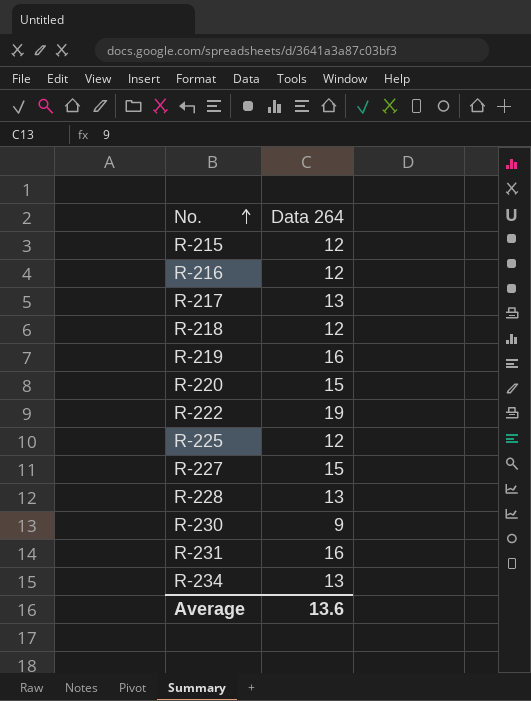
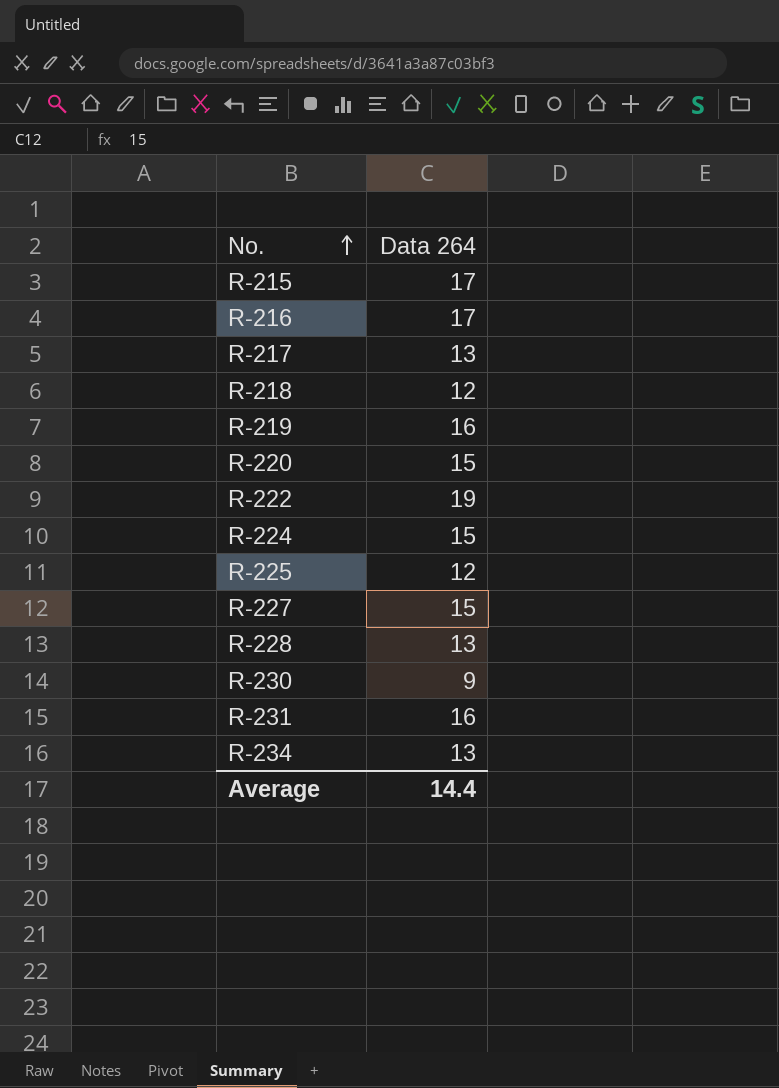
R-215 | Data 264: 12 -> 17
R-216 | Data 264: 12 -> 17
row R-224: none -> 15
Average | Data 264: 13.6 -> 14.4

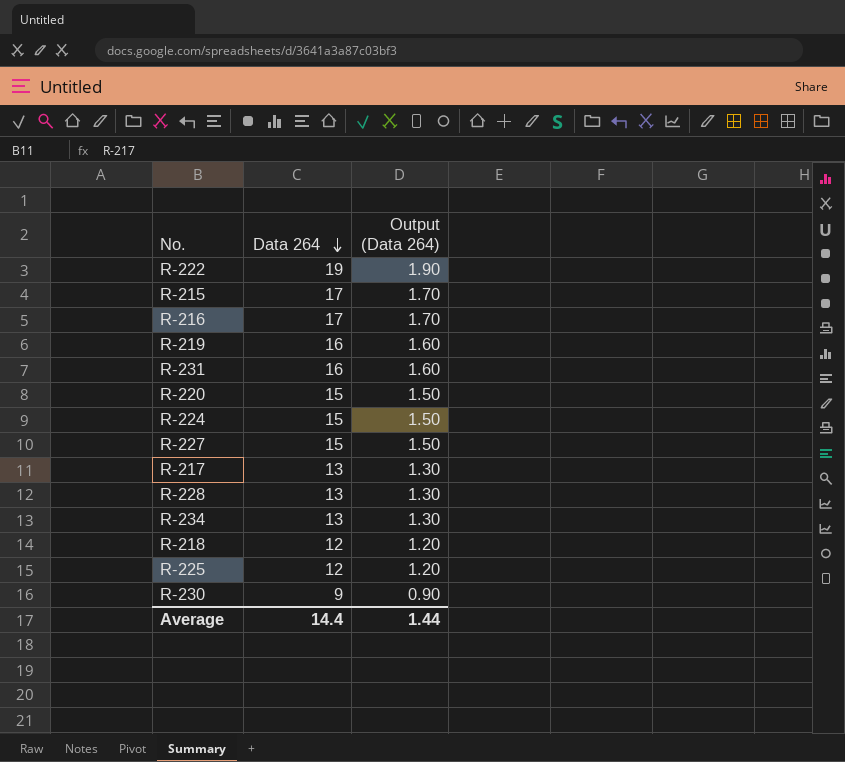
row order: No. ascending -> Data 264 descending
column Output (Data 264) | formula: none -> [Data 264] * 0.1

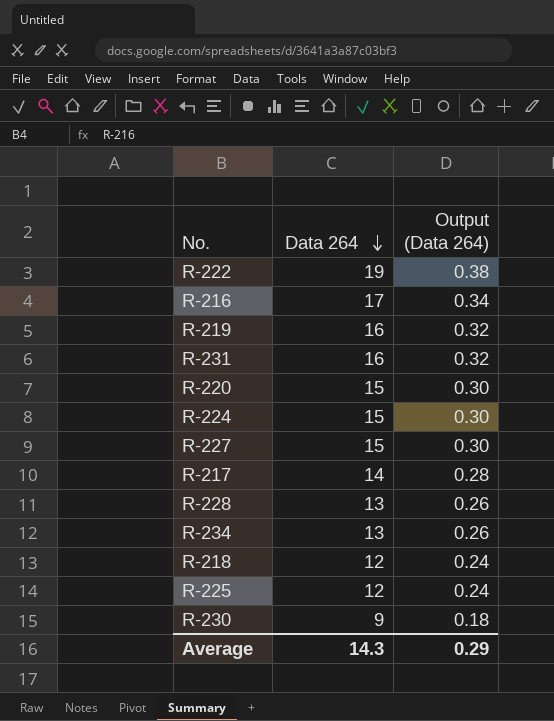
column Output (Data 264) | formula: [Data 264] * 0.1 -> [Data 264] * 0.02
row R-215: 17 | 1.70 -> none
R-217 | Data 264: 13 -> 14
Average | Data 264: 14.4 -> 14.3
Average | Output (Data 264): 1.44 -> 0.29

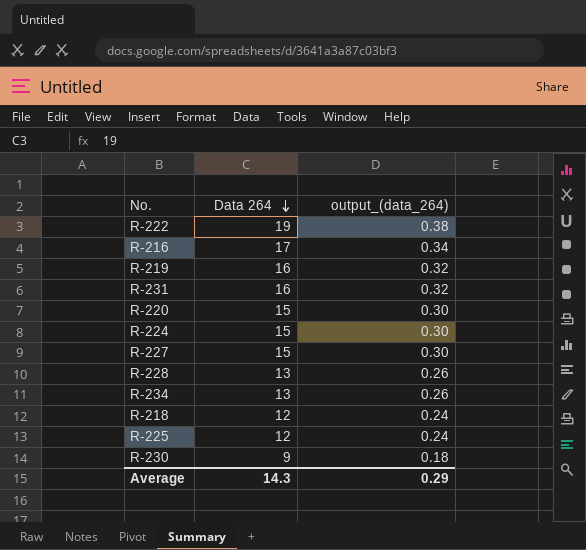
column name: Output (Data 264) -> output_(data_264)
row R-217: 14 | 0.28 -> none

